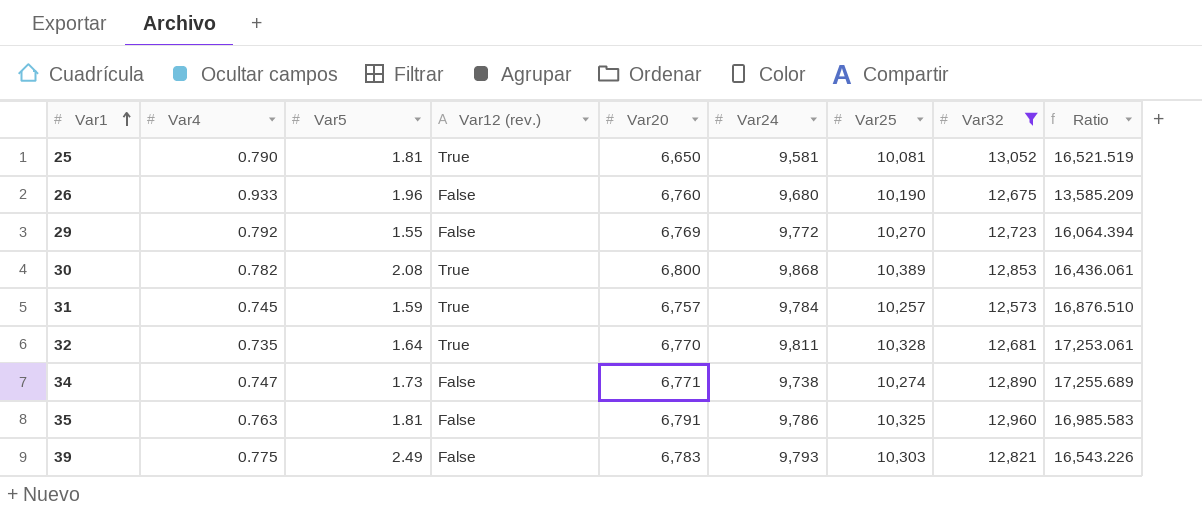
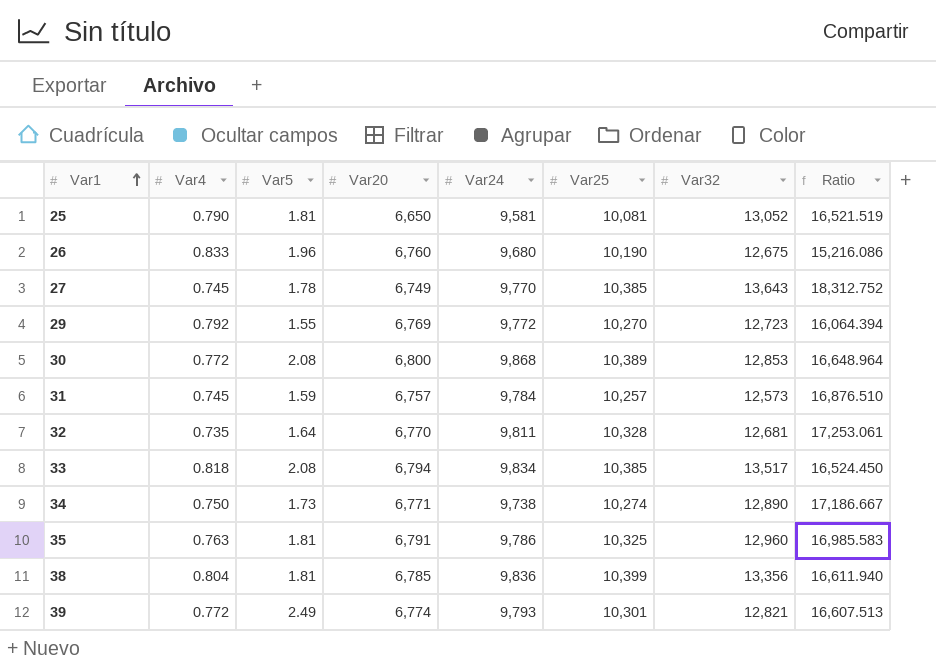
filter: Var32 <= 13,052 -> none
column Var12 (rev.) | position: 4 -> none
26 | Var4: 0.933 -> 0.833
26 | Ratio: 13,585.209 -> 15,216.086
30 | Var4: 0.782 -> 0.772
30 | Ratio: 16,436.061 -> 16,648.964
34 | Var4: 0.747 -> 0.750
34 | Ratio: 17,255.689 -> 17,186.667
39 | Var4: 0.775 -> 0.772
39 | Var20: 6,783 -> 6,774
39 | Var25: 10,303 -> 10,301
39 | Ratio: 16,543.226 -> 16,607.513

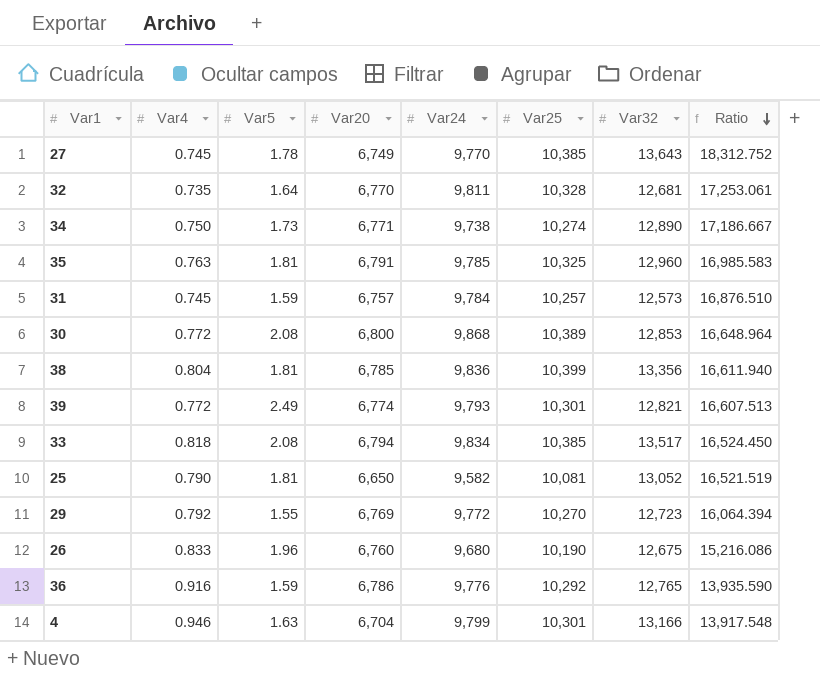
row order: Var1 ascending -> Ratio descending
35 | Var24: 9,786 -> 9,785
25 | Var24: 9,581 -> 9,582
row 36: none -> 0.916 | 1.59 | 6,786 | 9,776 | 10,292 | 12,765 | 13,935.590
row 4: none -> 0.946 | 1.63 | 6,704 | 9,799 | 10,301 | 13,166 | 13,917.548

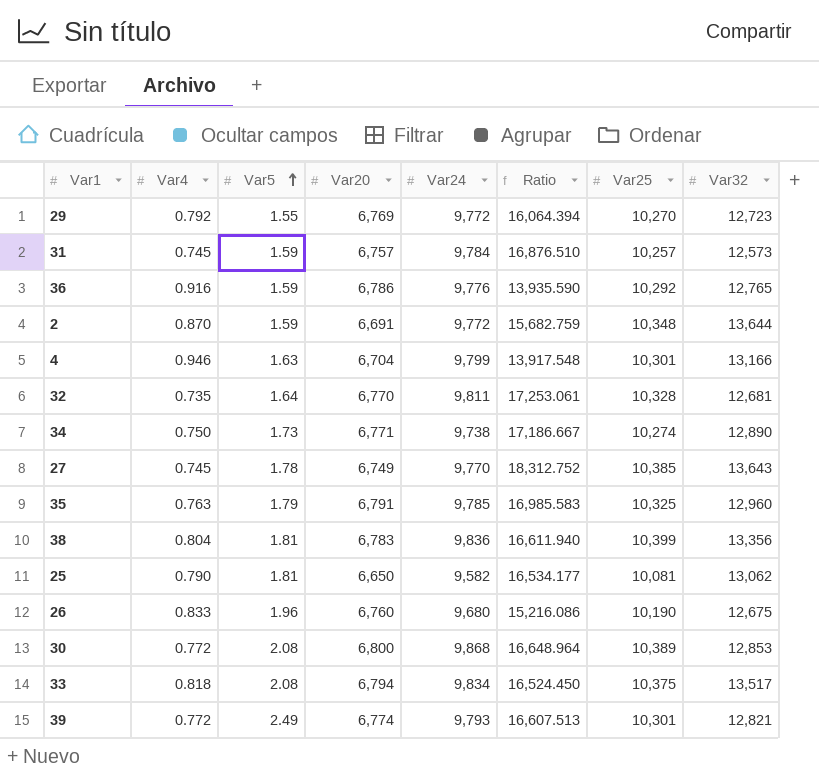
row order: Ratio descending -> Var5 ascending
column Ratio | position: 8 -> 6
row 2: none -> 0.870 | 1.59 | 6,691 | 9,772 | 15,682.759 | 10,348 | 13,644
35 | Var5: 1.81 -> 1.79
38 | Var20: 6,785 -> 6,783
25 | Ratio: 16,521.519 -> 16,534.177
25 | Var32: 13,052 -> 13,062
33 | Var25: 10,385 -> 10,375

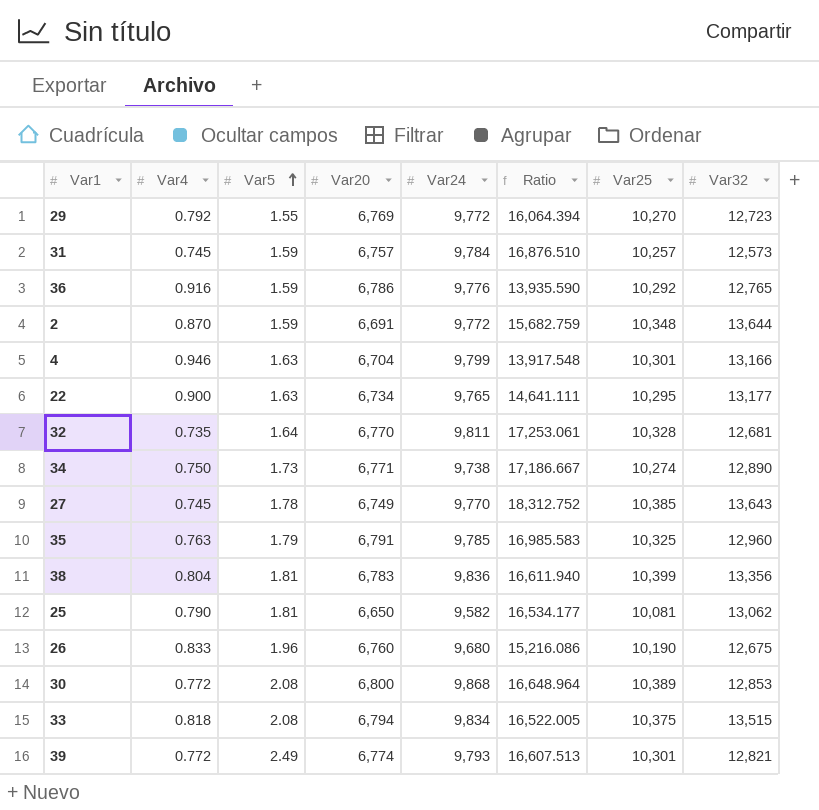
row 22: none -> 0.900 | 1.63 | 6,734 | 9,765 | 14,641.111 | 10,295 | 13,177
33 | Ratio: 16,524.450 -> 16,522.005
33 | Var32: 13,517 -> 13,515

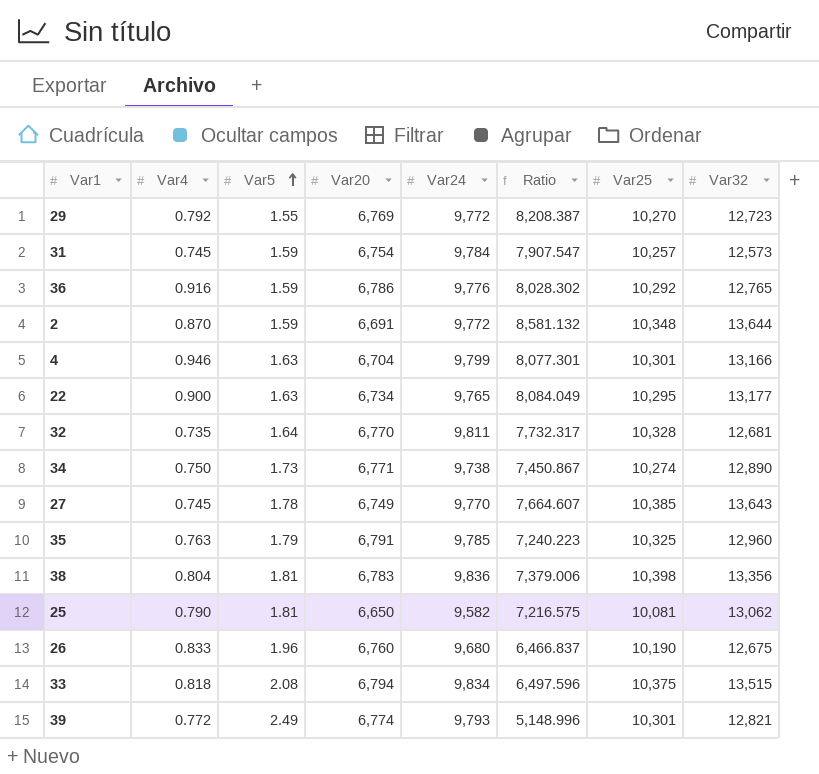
column Ratio | formula: [Var32] / [Var4] -> [Var32] / [Var5]
row 30: 0.772 | 2.08 | 6,800 | 9,868 | 16,648.964 | 10,389 | 12,853 -> none
31 | Var20: 6,757 -> 6,754
38 | Var25: 10,399 -> 10,398

